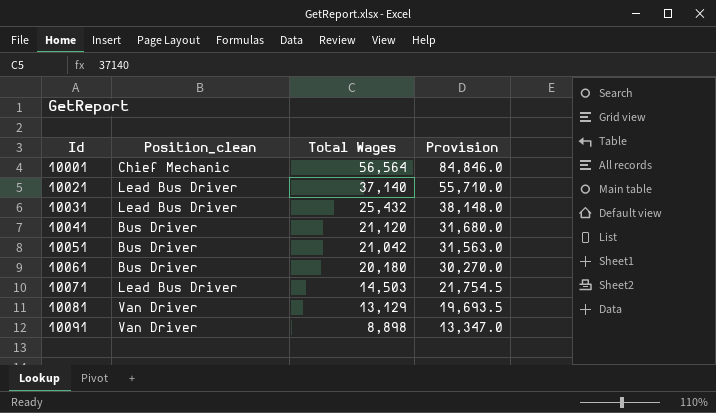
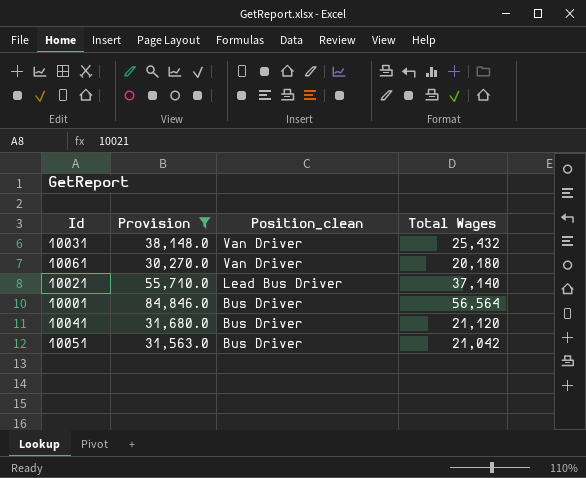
filter: none -> Provision >= 30,270.0
row order: Id ascending -> Position_clean descending
column Provision | position: 4 -> 2
10031 | Position_clean: Lead Bus Driver -> Van Driver
10061 | Position_clean: Bus Driver -> Van Driver
10001 | Position_clean: Chief Mechanic -> Bus Driver

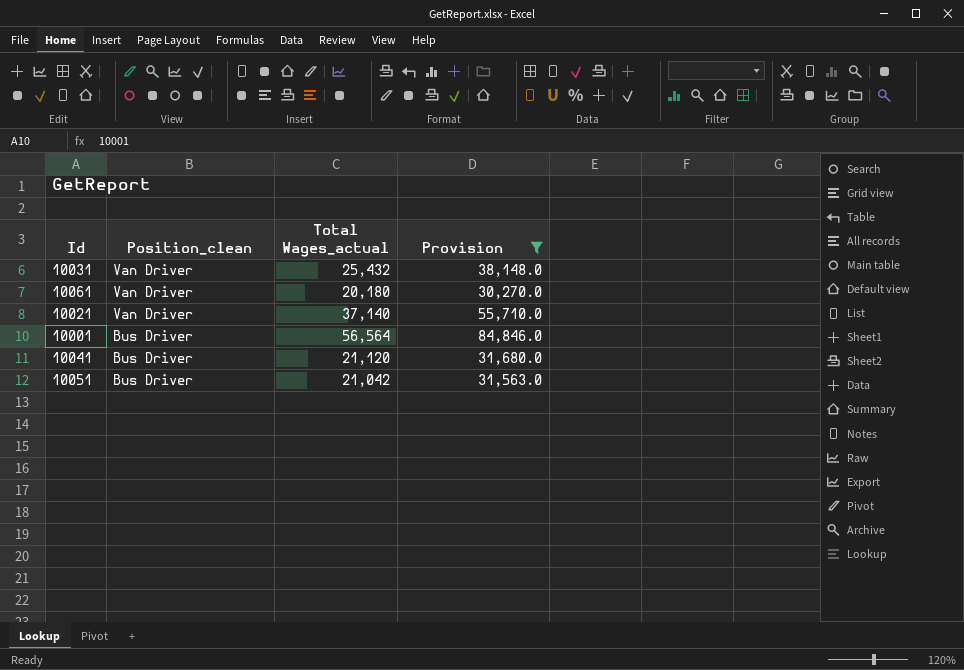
column name: Total Wages -> Total Wages_actual
column Provision | position: 2 -> 4
10021 | Position_clean: Lead Bus Driver -> Van Driver

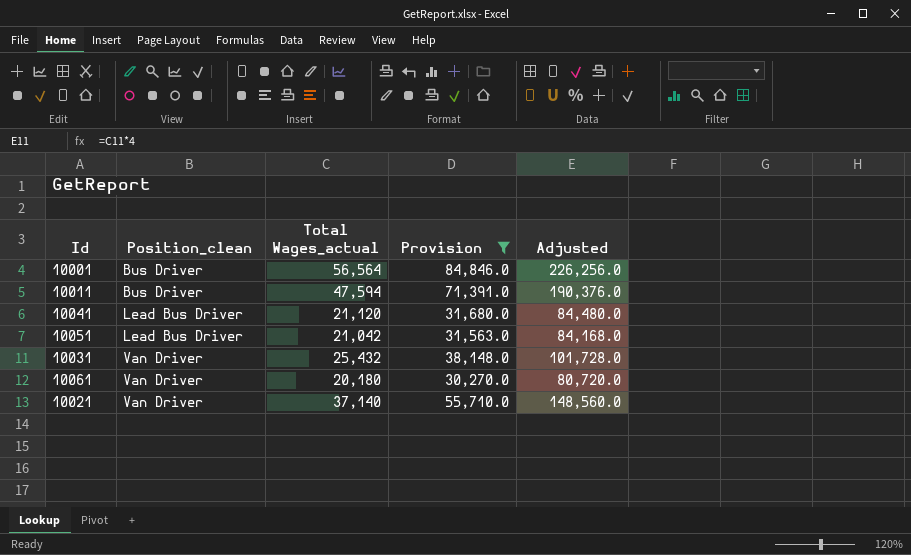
row order: Position_clean descending -> Position_clean ascending
column Adjusted | formula: none -> [Total Wages_actual] * 4
row 10011: none -> Bus Driver | 47,594 | 71,391.0 | 190,376.0
10041 | Position_clean: Bus Driver -> Lead Bus Driver
10051 | Position_clean: Bus Driver -> Lead Bus Driver

